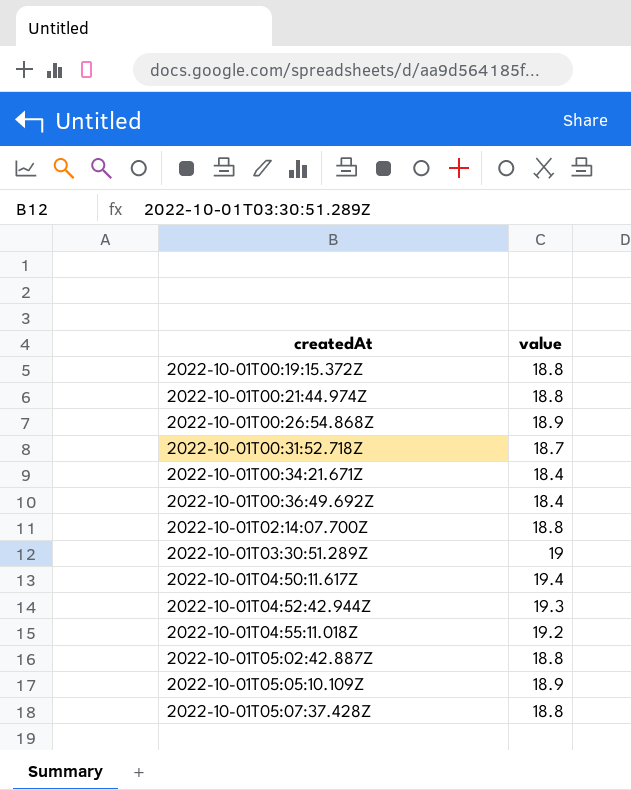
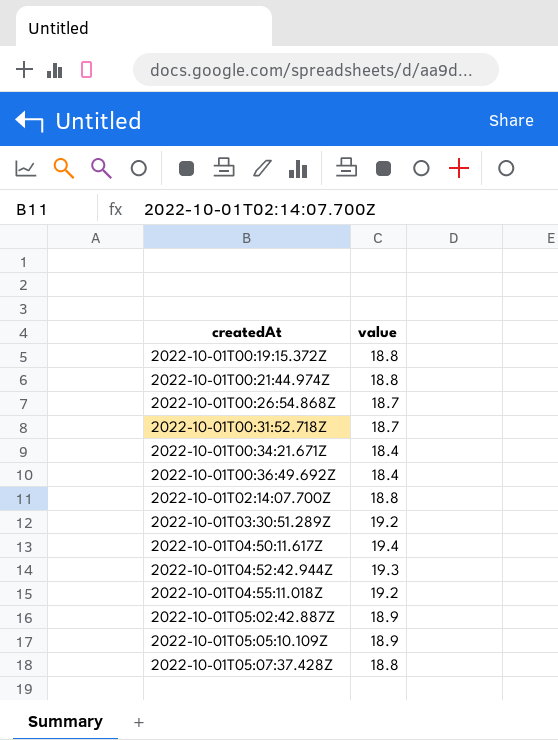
2022-10-01T00:26:54.868Z | value: 18.9 -> 18.7
2022-10-01T03:30:51.289Z | value: 19 -> 19.2
2022-10-01T05:02:42.887Z | value: 18.8 -> 18.9

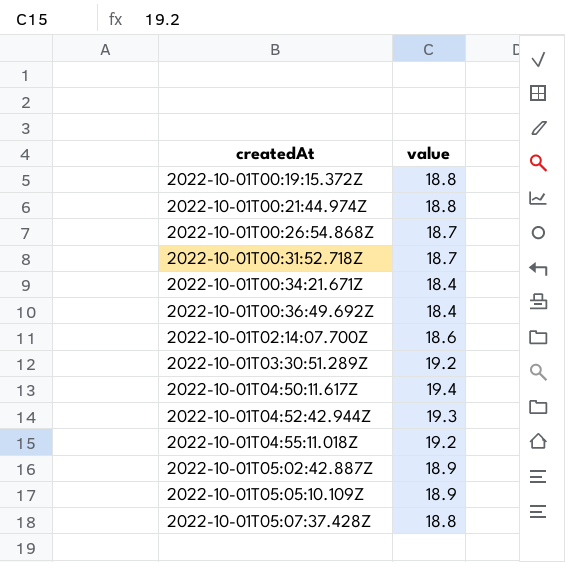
2022-10-01T02:14:07.700Z | value: 18.8 -> 18.6

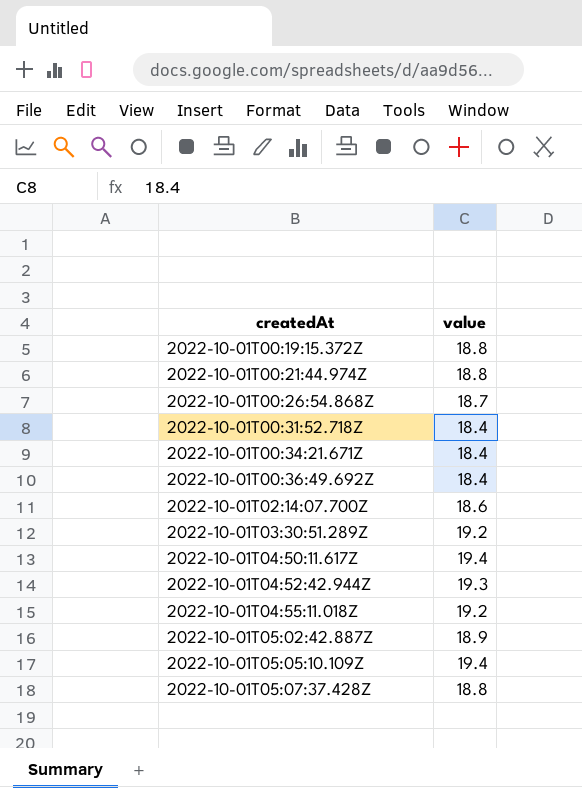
2022-10-01T00:31:52.718Z | value: 18.7 -> 18.4
2022-10-01T05:05:10.109Z | value: 18.9 -> 19.4

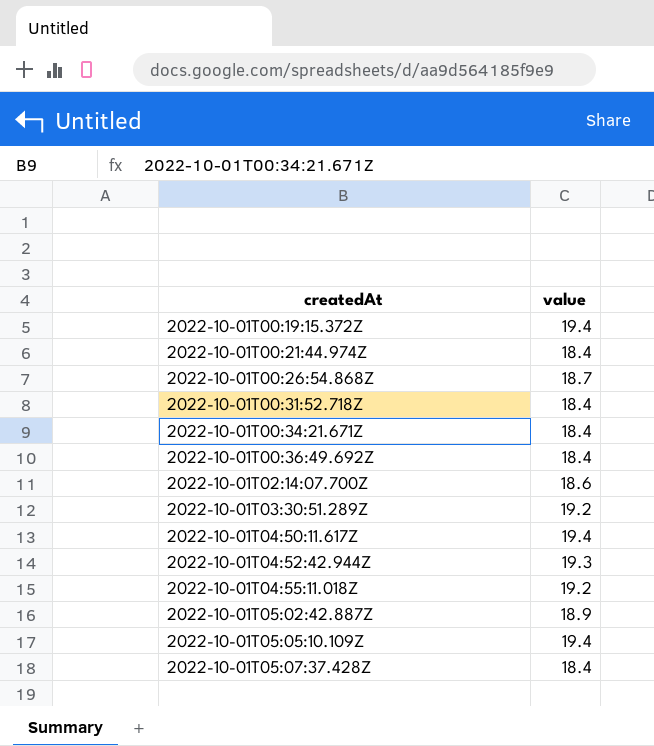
2022-10-01T00:19:15.372Z | value: 18.8 -> 19.4
2022-10-01T00:21:44.974Z | value: 18.8 -> 18.4
2022-10-01T05:07:37.428Z | value: 18.8 -> 18.4

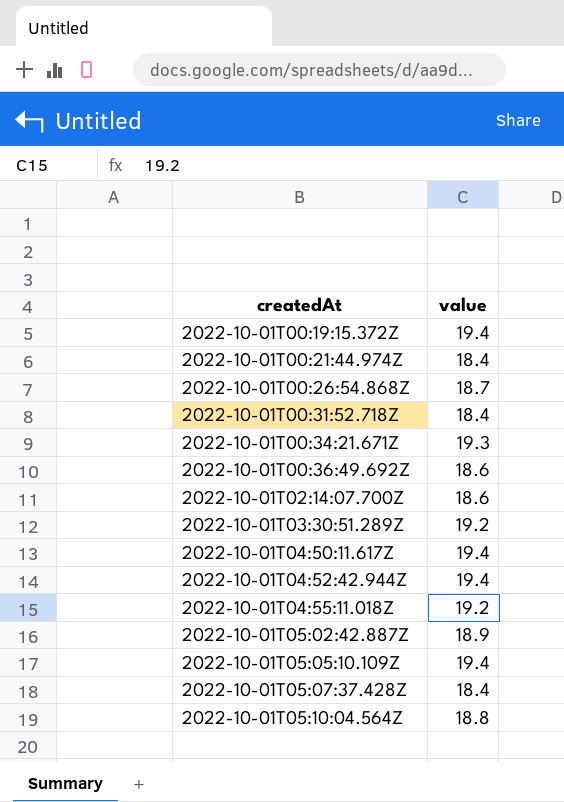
2022-10-01T00:34:21.671Z | value: 18.4 -> 19.3
2022-10-01T00:36:49.692Z | value: 18.4 -> 18.6
2022-10-01T04:52:42.944Z | value: 19.3 -> 19.4
row 2022-10-01T05:10:04.564Z: none -> 18.8

